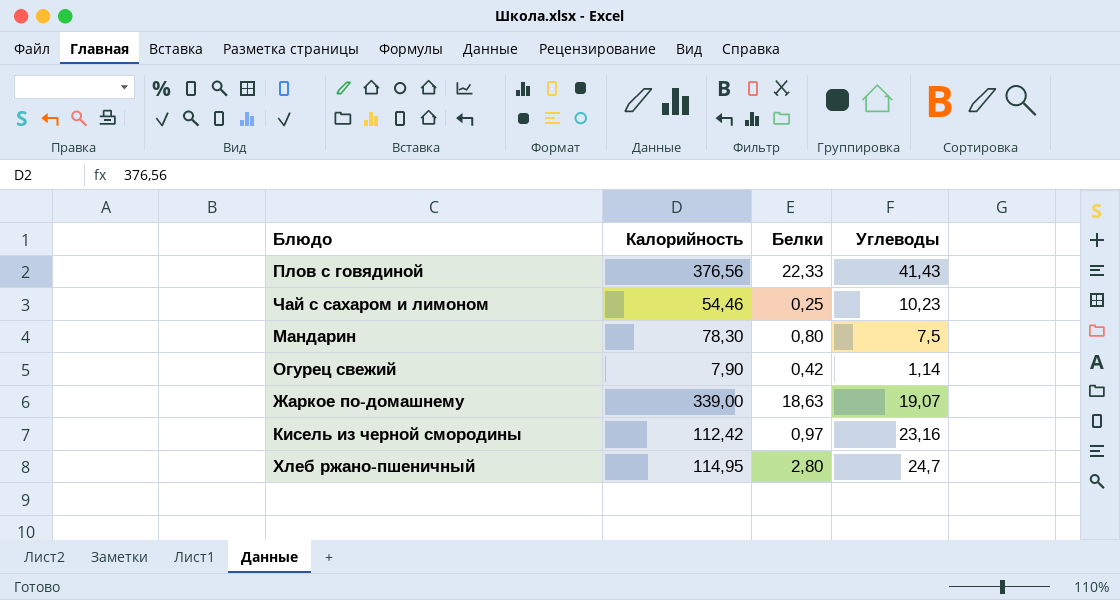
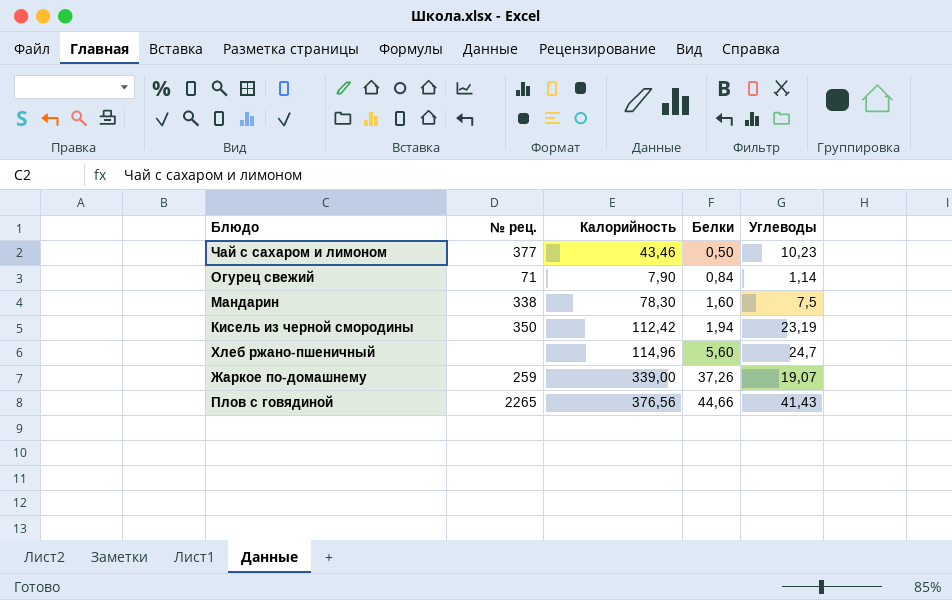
row order: none -> Белки ascending
column № рец. | position: none -> 2
Чай с сахаром и лимоном | Калорийность: 54,46 -> 43,46
Чай с сахаром и лимоном | Белки: 0,25 -> 0,50
Огурец свежий | Белки: 0,42 -> 0,84
Мандарин | Белки: 0,80 -> 1,60
Кисель из черной смородины | Белки: 0,97 -> 1,94
Кисель из черной смородины | Углеводы: 23,16 -> 23,19
Хлеб ржано-пшеничный | Калорийность: 114,95 -> 114,96
Хлеб ржано-пшеничный | Белки: 2,80 -> 5,60
Жаркое по-домашнему | Белки: 18,63 -> 37,26
Плов с говядиной | Белки: 22,33 -> 44,66

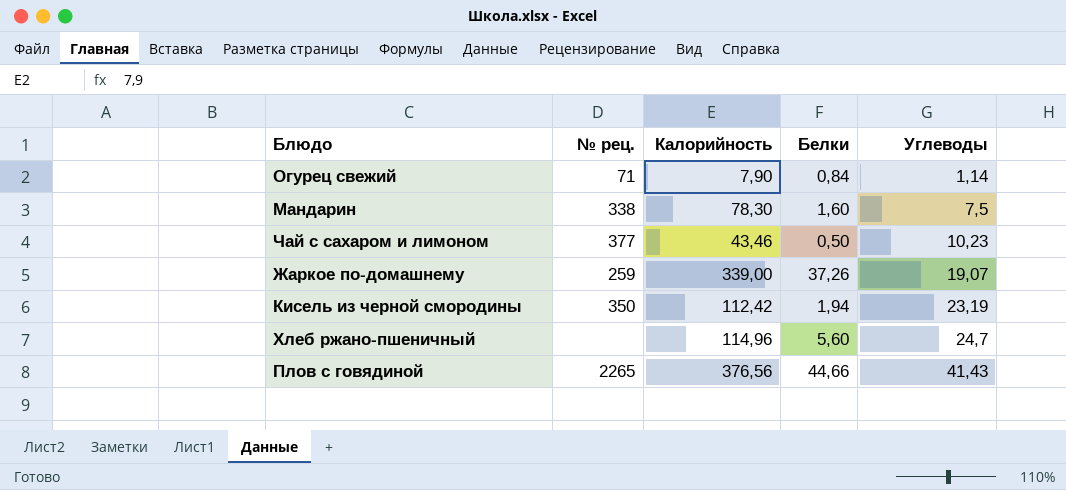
row order: Белки ascending -> Углеводы ascending

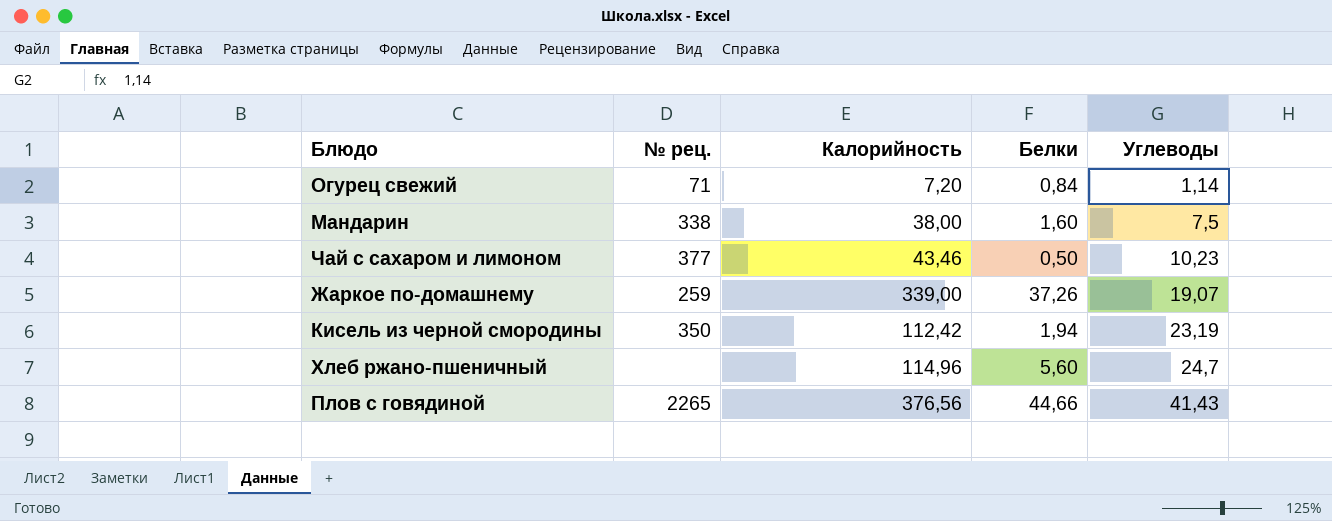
Огурец свежий | Калорийность: 7,90 -> 7,20
Мандарин | Калорийность: 78,30 -> 38,00

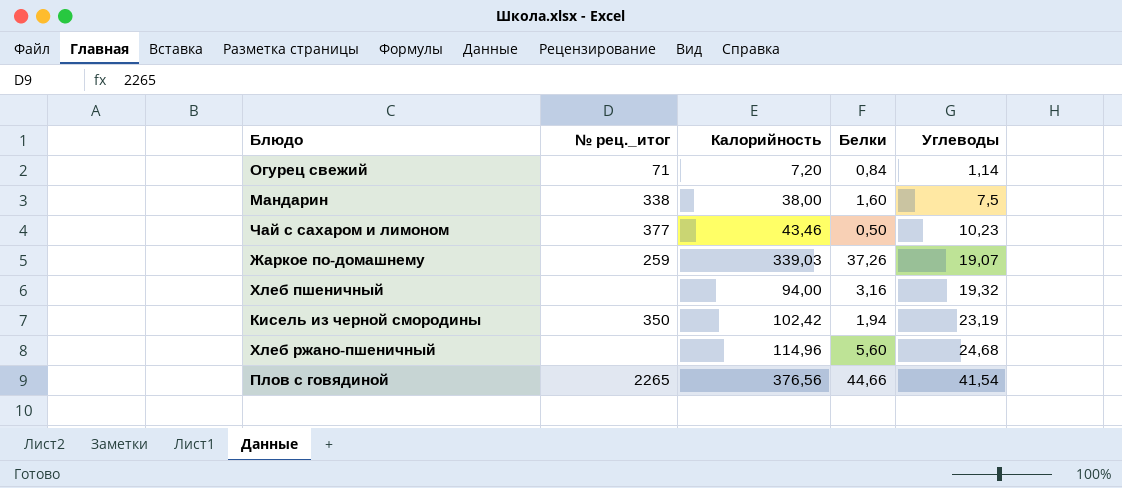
column name: № рец. -> № рец._итог
Жаркое по-домашнему | Калорийность: 339,00 -> 339,03
row Хлеб пшеничный: none -> none | 94,00 | 3,16 | 19,32
Кисель из черной смородины | Калорийность: 112,42 -> 102,42
Хлеб ржано-пшеничный | Углеводы: 24,7 -> 24,68
Плов с говядиной | Углеводы: 41,43 -> 41,54

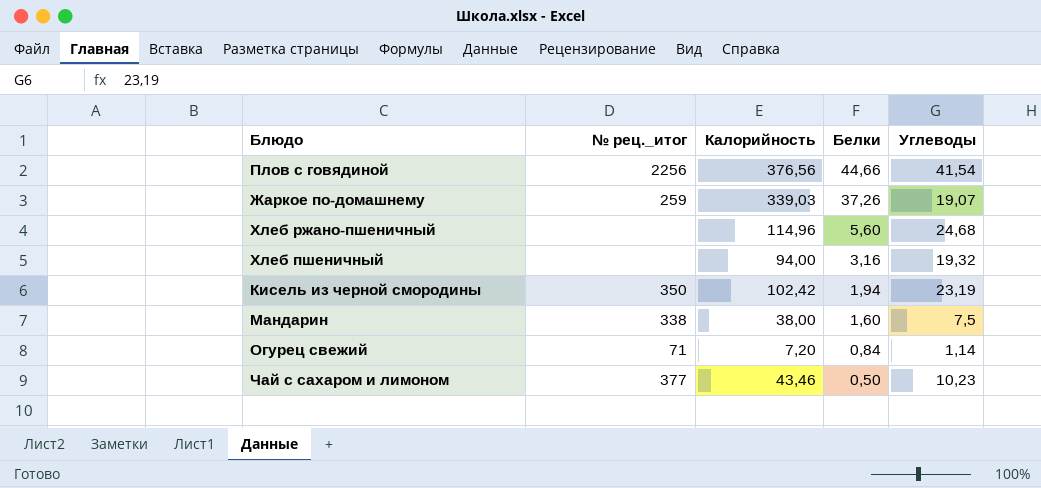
row order: Углеводы ascending -> Белки descending
Плов с говядиной | № рец._итог: 2265 -> 2256

